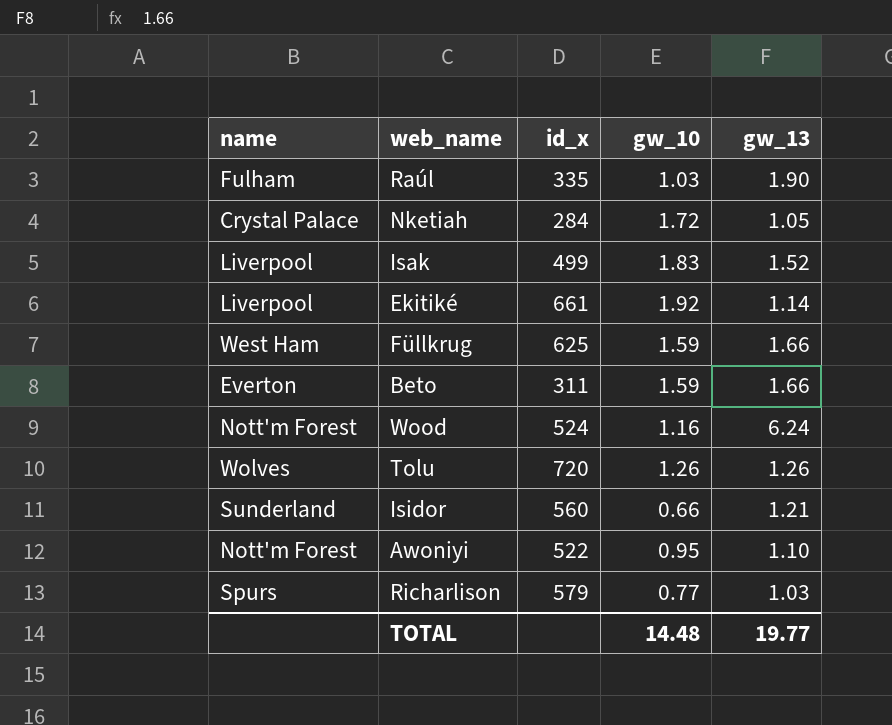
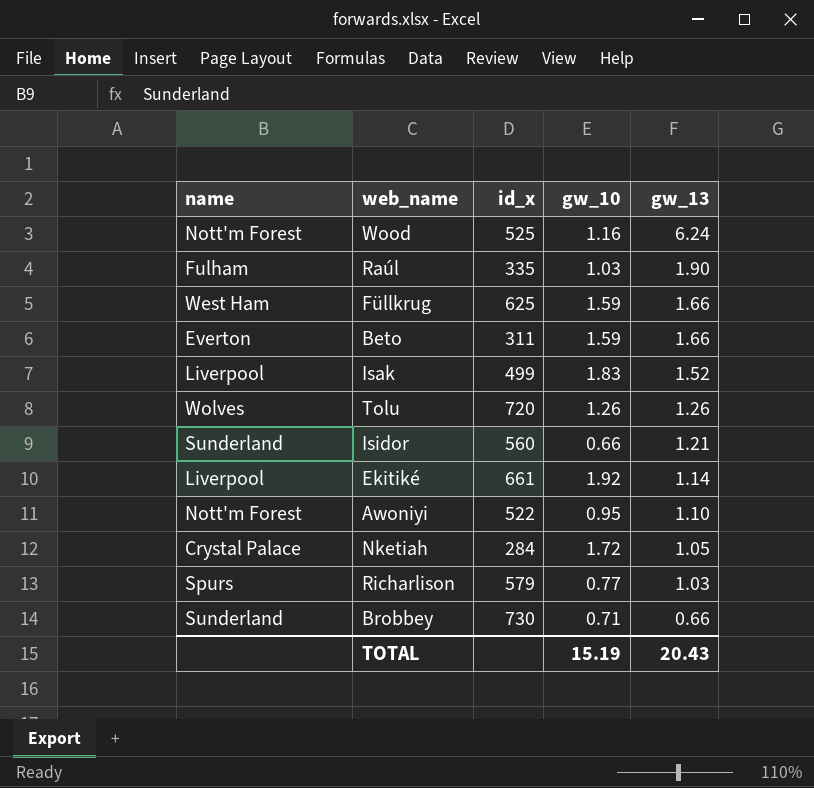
row order: none -> gw_13 descending
Wood | id_x: 524 -> 525
row Brobbey: none -> Sunderland | 730 | 0.71 | 0.66
TOTAL | gw_10: 14.48 -> 15.19
TOTAL | gw_13: 19.77 -> 20.43

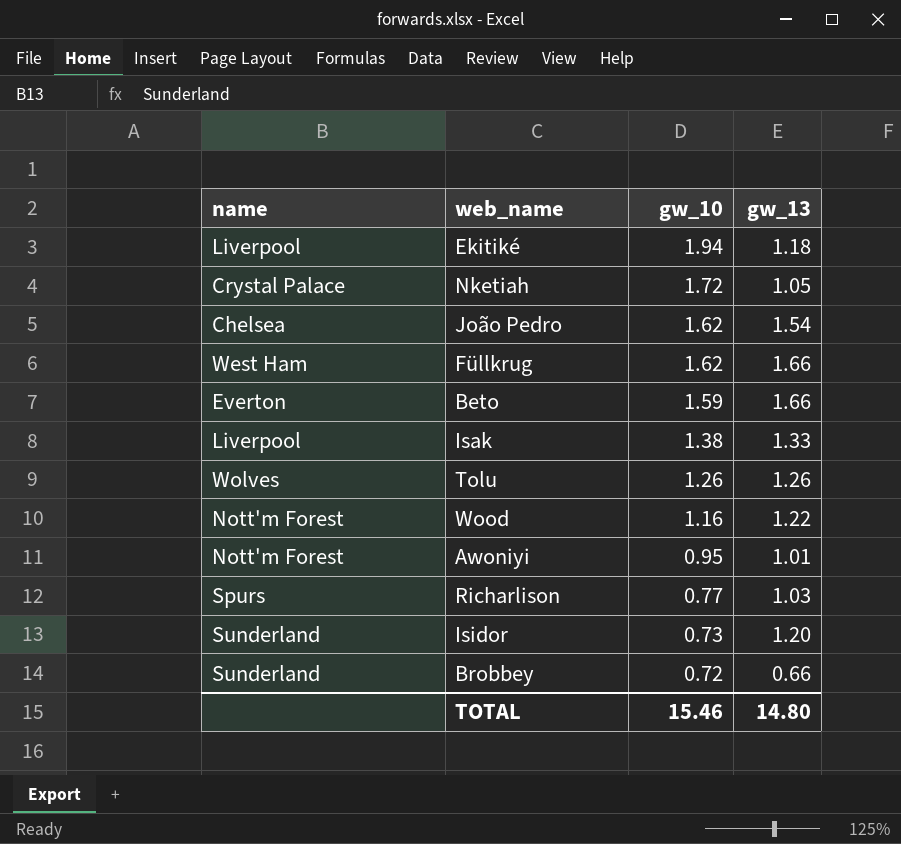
row order: gw_13 descending -> gw_10 descending
column id_x | position: 3 -> none
row Raúl: Fulham | 335 | 1.03 | 1.90 -> none
Ekitiké | gw_10: 1.92 -> 1.94
Ekitiké | gw_13: 1.14 -> 1.18
row João Pedro: none -> Chelsea | 1.62 | 1.54
Füllkrug | gw_10: 1.59 -> 1.62
Isak | gw_10: 1.83 -> 1.38
Isak | gw_13: 1.52 -> 1.33
Wood | gw_13: 6.24 -> 1.22
Awoniyi | gw_13: 1.10 -> 1.01
Isidor | gw_10: 0.66 -> 0.73
Isidor | gw_13: 1.21 -> 1.20
Brobbey | gw_10: 0.71 -> 0.72
TOTAL | gw_10: 15.19 -> 15.46
TOTAL | gw_13: 20.43 -> 14.80

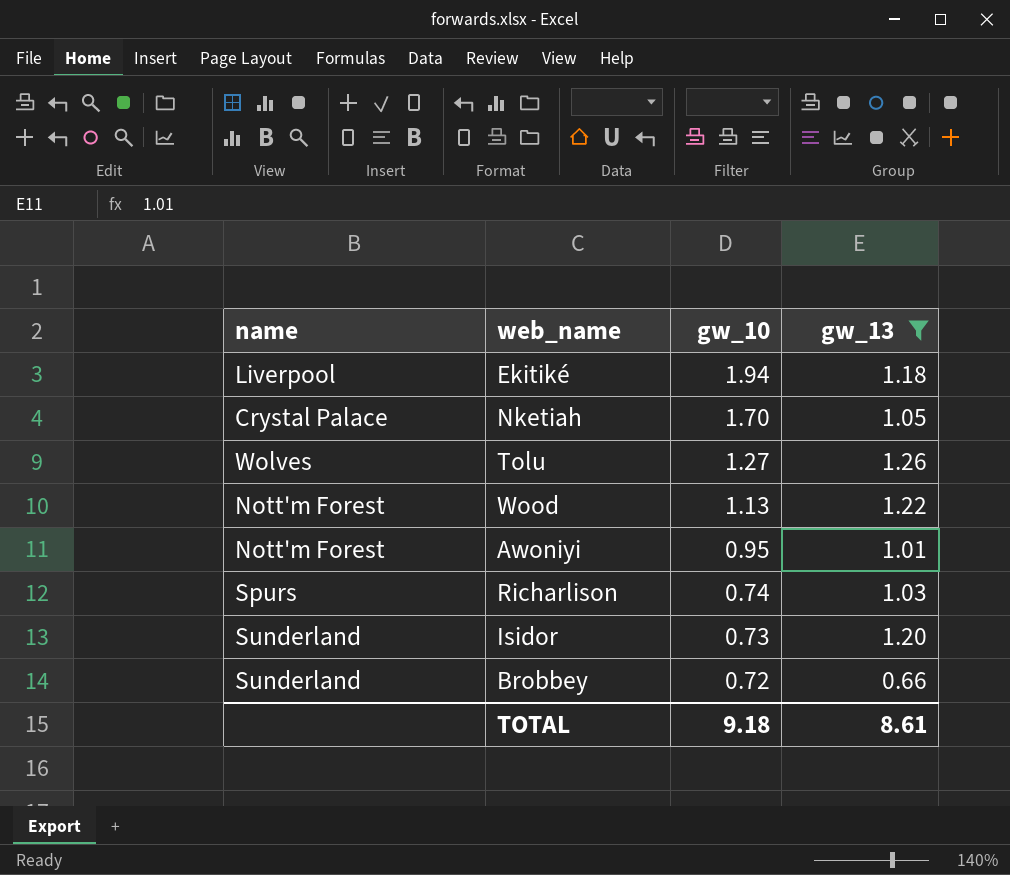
filter: none -> gw_13 <= 1.26
Nketiah | gw_10: 1.72 -> 1.70
Tolu | gw_10: 1.26 -> 1.27
Wood | gw_10: 1.16 -> 1.13
Richarlison | gw_10: 0.77 -> 0.74
TOTAL | gw_10: 15.46 -> 9.18
TOTAL | gw_13: 14.80 -> 8.61

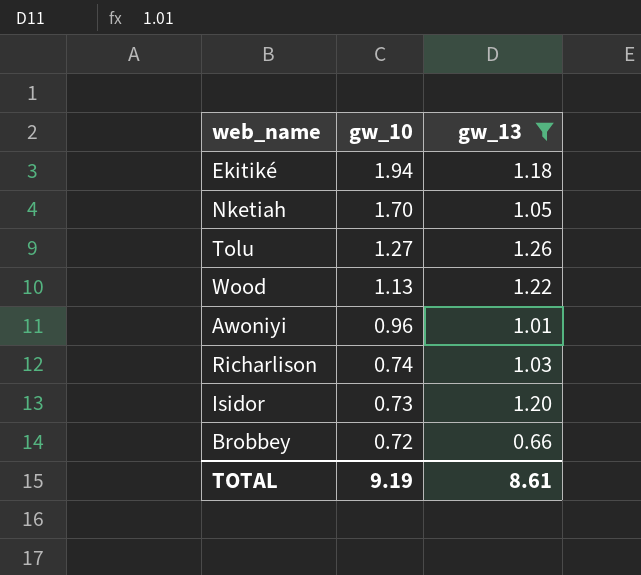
column name | position: 1 -> none
Awoniyi | gw_10: 0.95 -> 0.96
TOTAL | gw_10: 9.18 -> 9.19

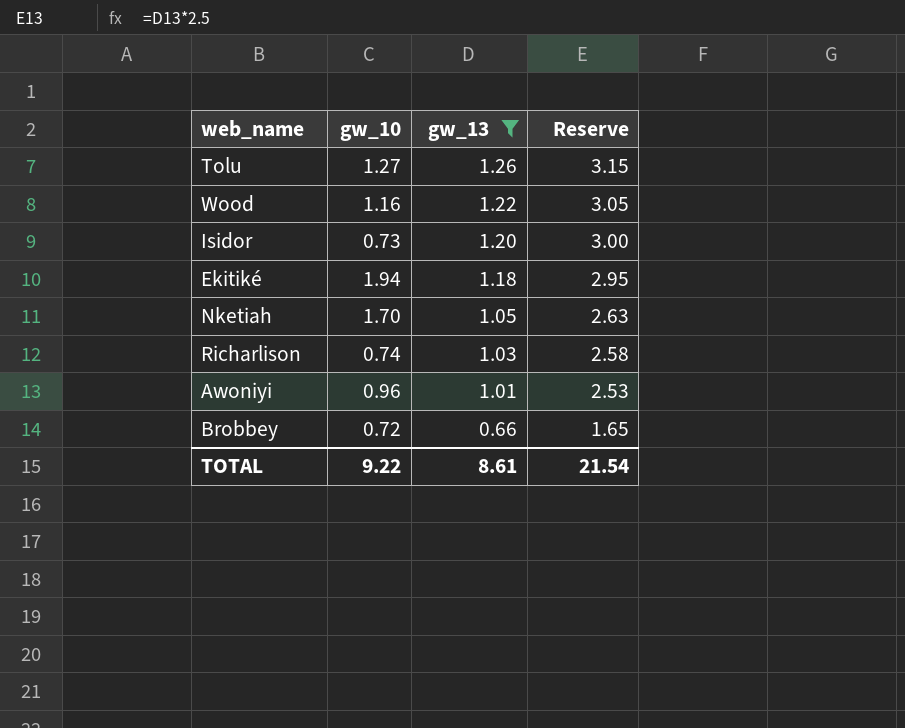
row order: gw_10 descending -> gw_13 descending
column Reserve | formula: none -> [gw_13] * 2.5
Wood | gw_10: 1.13 -> 1.16
TOTAL | gw_10: 9.19 -> 9.22

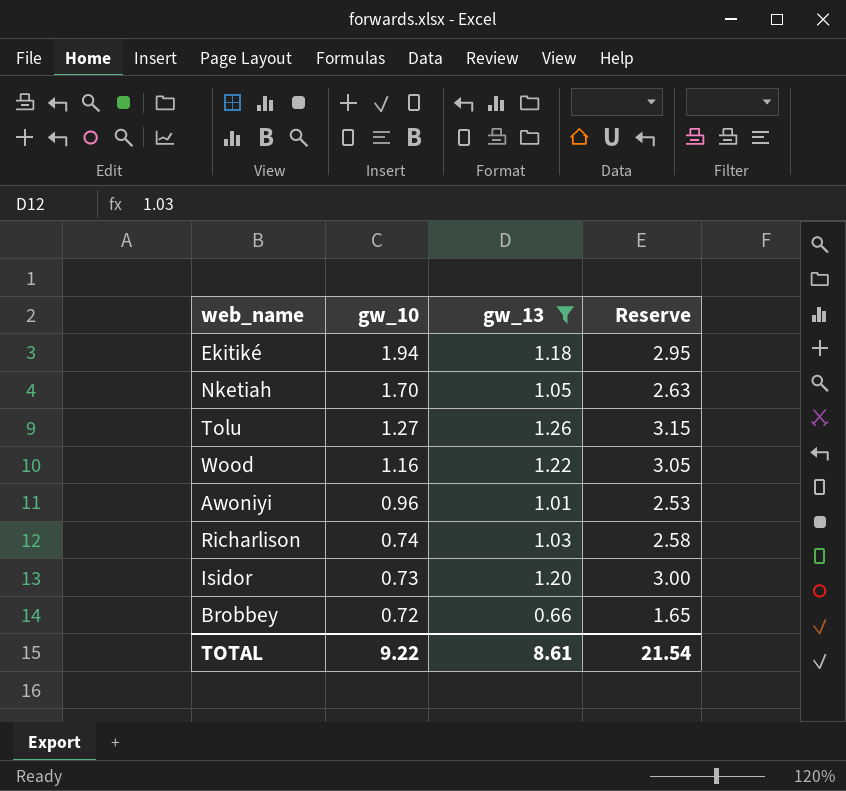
row order: gw_13 descending -> gw_10 descending

